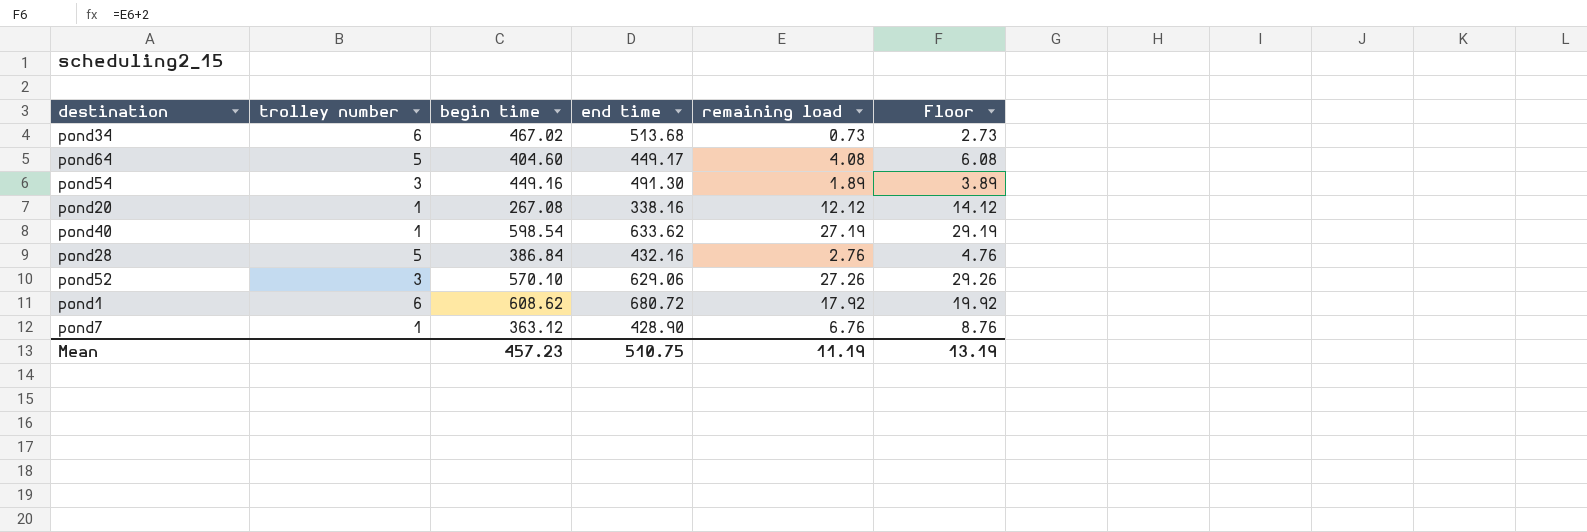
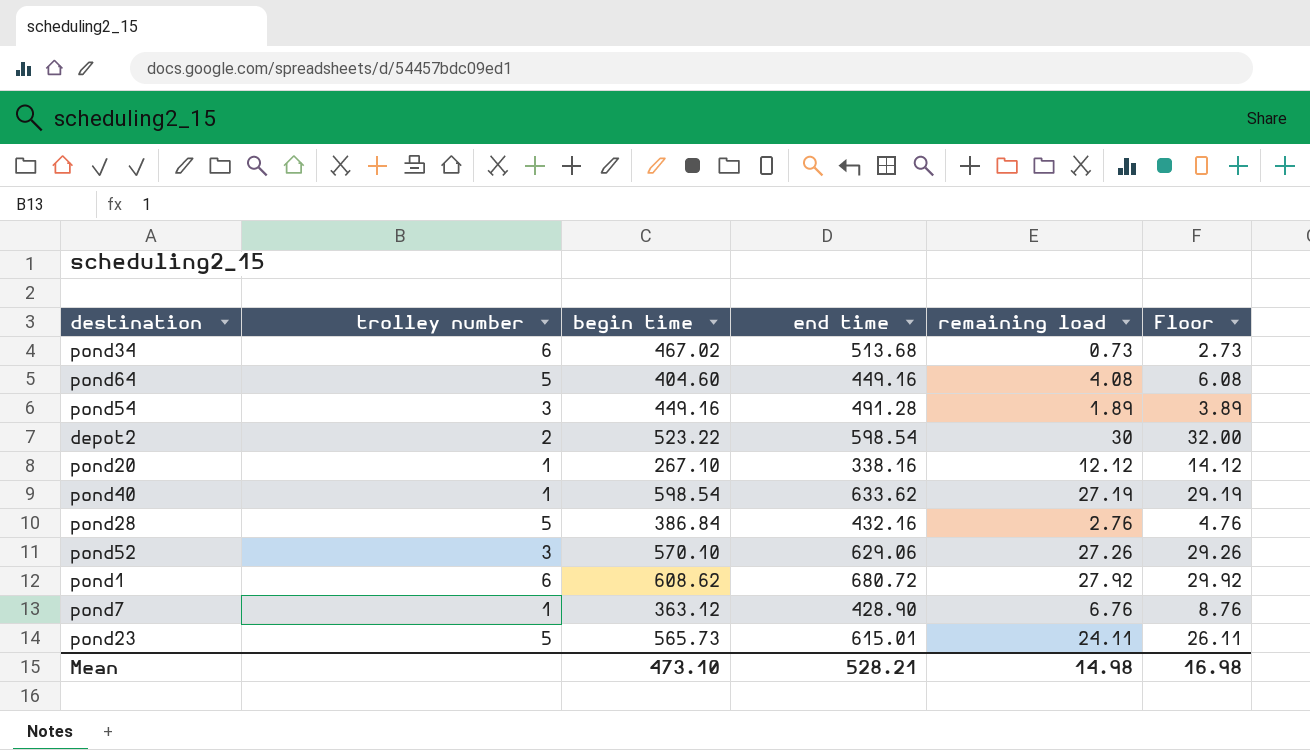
pond64 | end time: 449.17 -> 449.16
pond54 | end time: 491.30 -> 491.28
row depot2: none -> 2 | 523.22 | 598.54 | 30 | 32.00
pond20 | begin time: 267.08 -> 267.10
pond1 | remaining load: 17.92 -> 27.92
pond1 | Floor: 19.92 -> 29.92
row pond23: none -> 5 | 565.73 | 615.01 | 24.11 | 26.11
Mean | begin time: 457.23 -> 473.10
Mean | end time: 510.75 -> 528.21
Mean | remaining load: 11.19 -> 14.98
Mean | Floor: 13.19 -> 16.98

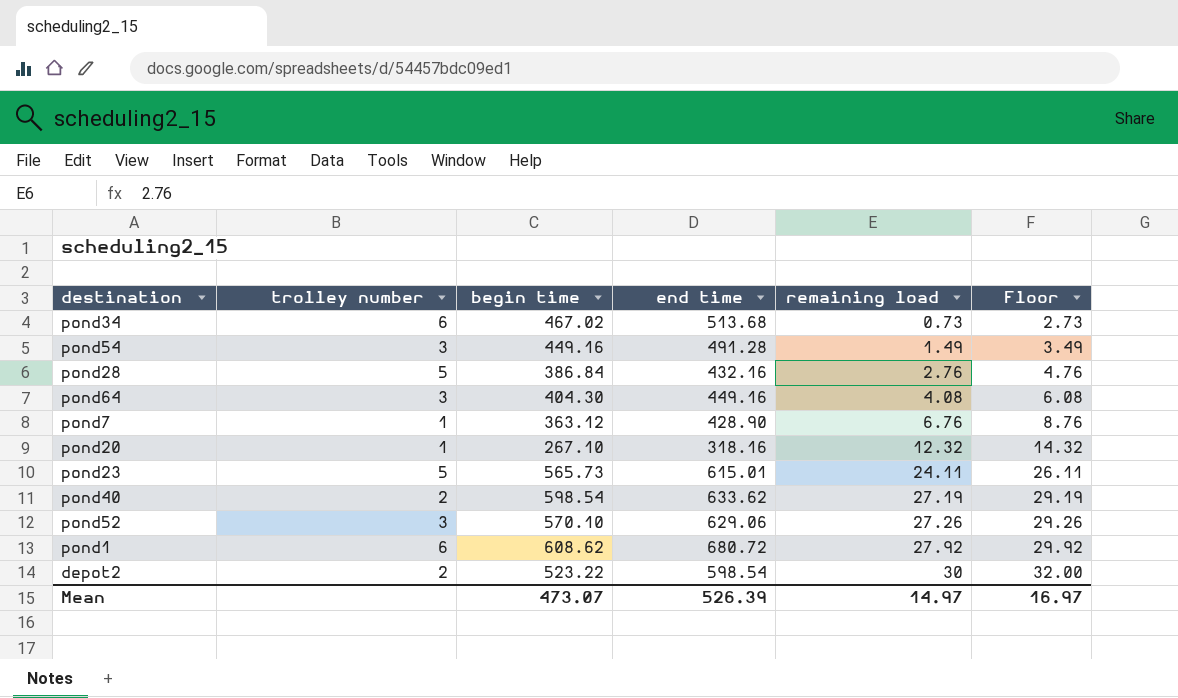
row order: none -> remaining load ascending
pond54 | remaining load: 1.89 -> 1.49
pond54 | Floor: 3.89 -> 3.49
pond64 | trolley number: 5 -> 3
pond64 | begin time: 404.60 -> 404.30
pond20 | end time: 338.16 -> 318.16
pond20 | remaining load: 12.12 -> 12.32
pond20 | Floor: 14.12 -> 14.32
pond40 | trolley number: 1 -> 2
Mean | begin time: 473.10 -> 473.07
Mean | end time: 528.21 -> 526.39
Mean | remaining load: 14.98 -> 14.97
Mean | Floor: 16.98 -> 16.97

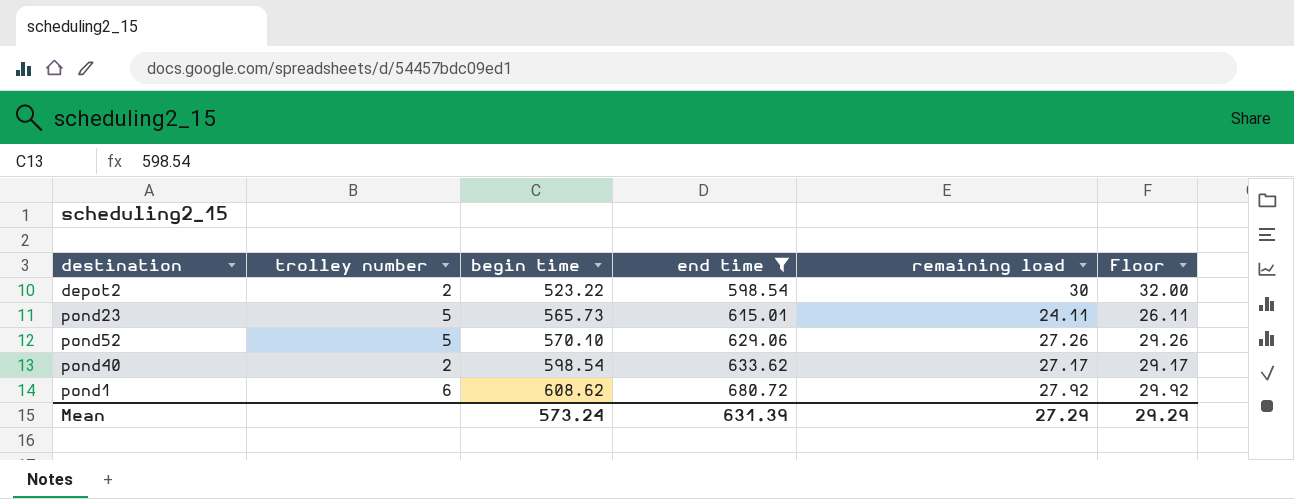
filter: none -> end time >= 598.54
row order: remaining load ascending -> begin time ascending
pond52 | trolley number: 3 -> 5
pond40 | remaining load: 27.19 -> 27.17
pond40 | Floor: 29.19 -> 29.17
Mean | begin time: 473.07 -> 573.24
Mean | end time: 526.39 -> 631.39
Mean | remaining load: 14.97 -> 27.29
Mean | Floor: 16.97 -> 29.29

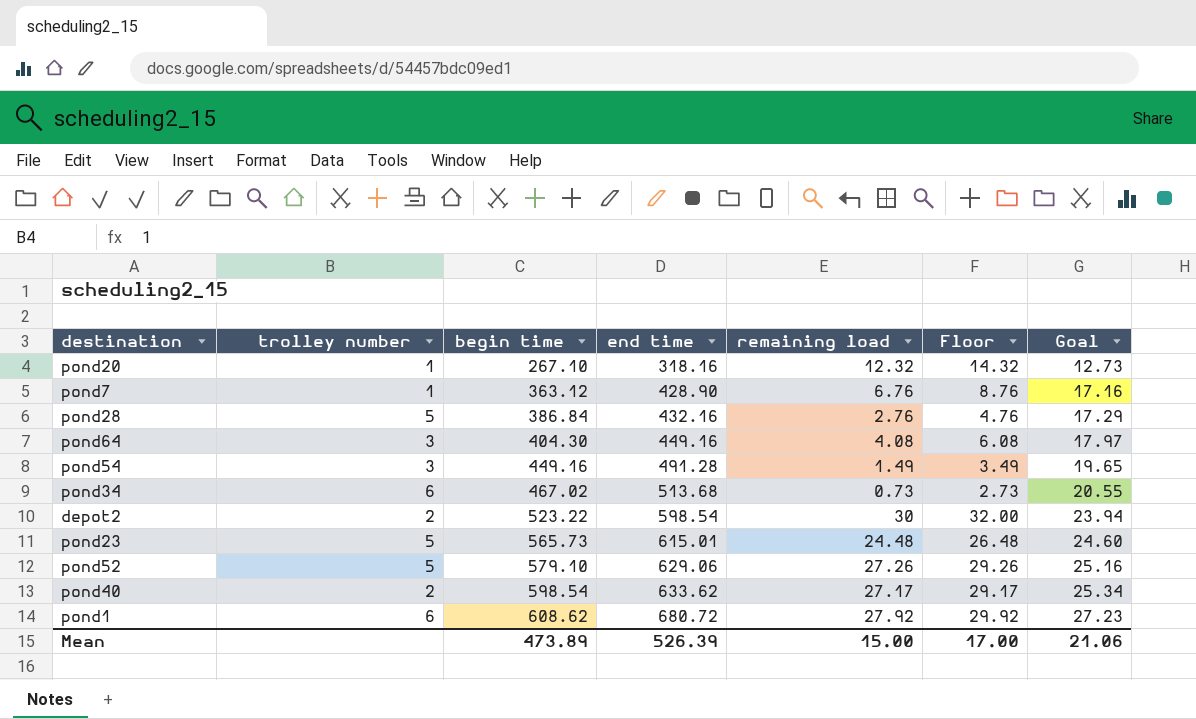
filter: end time >= 598.54 -> none
column Goal | formula: none -> [end time] * 0.04
pond23 | remaining load: 24.11 -> 24.48
pond23 | Floor: 26.11 -> 26.48
pond52 | begin time: 570.10 -> 579.10
Mean | begin time: 573.24 -> 473.89
Mean | end time: 631.39 -> 526.39
Mean | remaining load: 27.29 -> 15.00
Mean | Floor: 29.29 -> 17.00

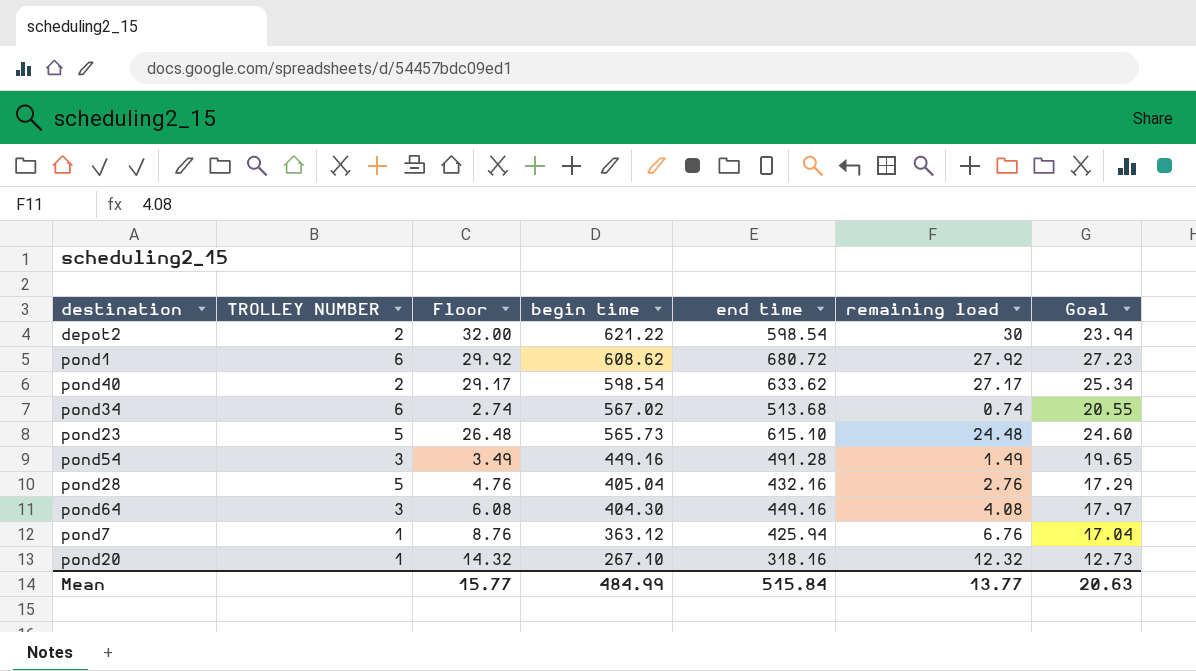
row order: begin time ascending -> begin time descending
column name: trolley number -> TROLLEY NUMBER
column Floor | position: 6 -> 3
row pond52: 5 | 579.10 | 629.06 | 27.26 | 29.26 | 25.16 -> none
depot2 | begin time: 523.22 -> 621.22
pond34 | Floor: 2.73 -> 2.74
pond34 | begin time: 467.02 -> 567.02
pond34 | remaining load: 0.73 -> 0.74
pond23 | end time: 615.01 -> 615.10
pond28 | begin time: 386.84 -> 405.04
pond7 | end time: 428.90 -> 425.94
pond7 | Goal: 17.16 -> 17.04
Mean | Floor: 17.00 -> 15.77
Mean | begin time: 473.89 -> 484.99
Mean | end time: 526.39 -> 515.84
Mean | remaining load: 15.00 -> 13.77
Mean | Goal: 21.06 -> 20.63

